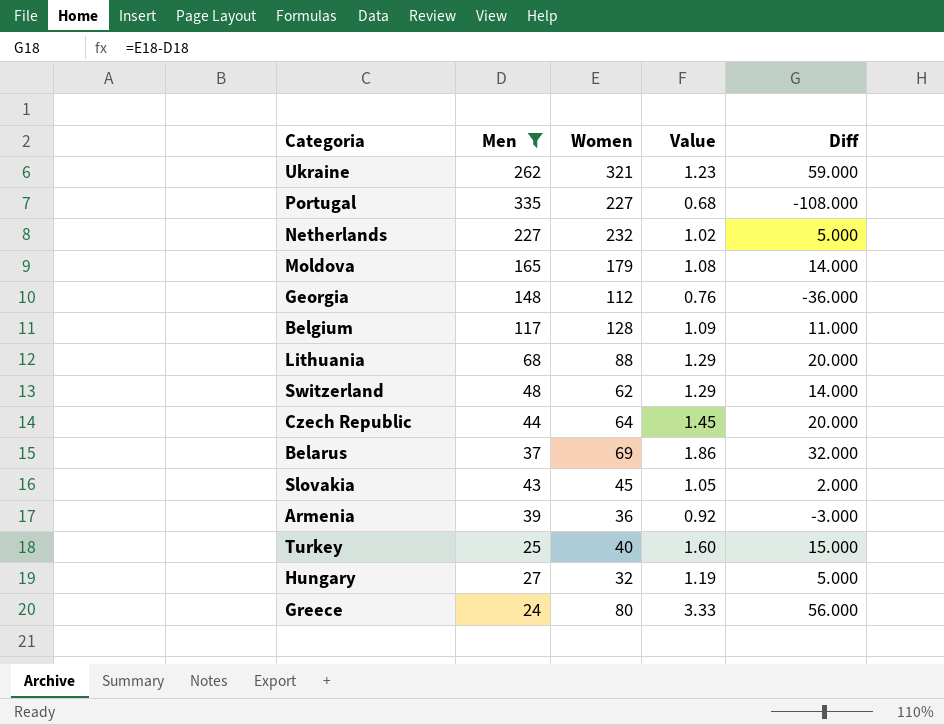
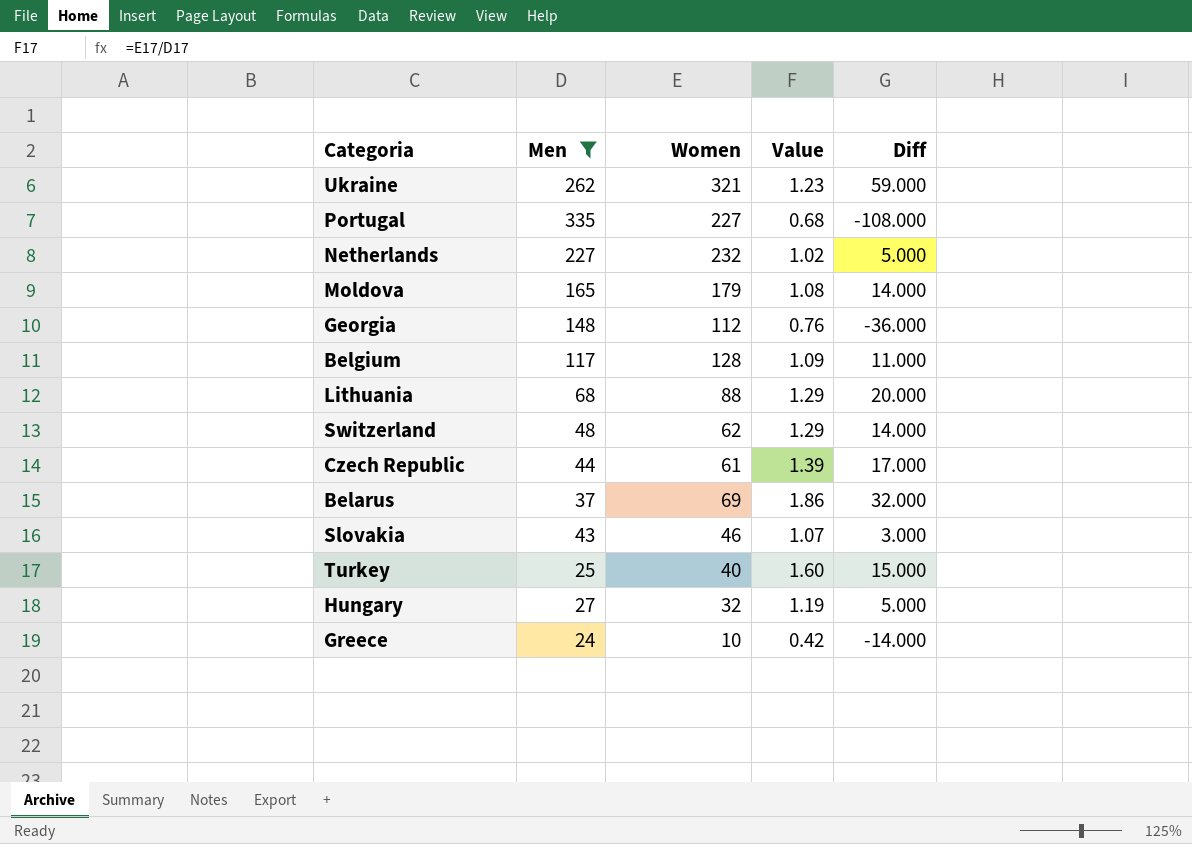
row Armenia: 39 | 36 | 0.92 | -3.000 -> none
Czech Republic | Women: 64 -> 61
Czech Republic | Value: 1.45 -> 1.39
Czech Republic | Diff: 20.000 -> 17.000
Slovakia | Women: 45 -> 46
Slovakia | Value: 1.05 -> 1.07
Slovakia | Diff: 2.000 -> 3.000
Greece | Women: 80 -> 10
Greece | Value: 3.33 -> 0.42
Greece | Diff: 56.000 -> -14.000

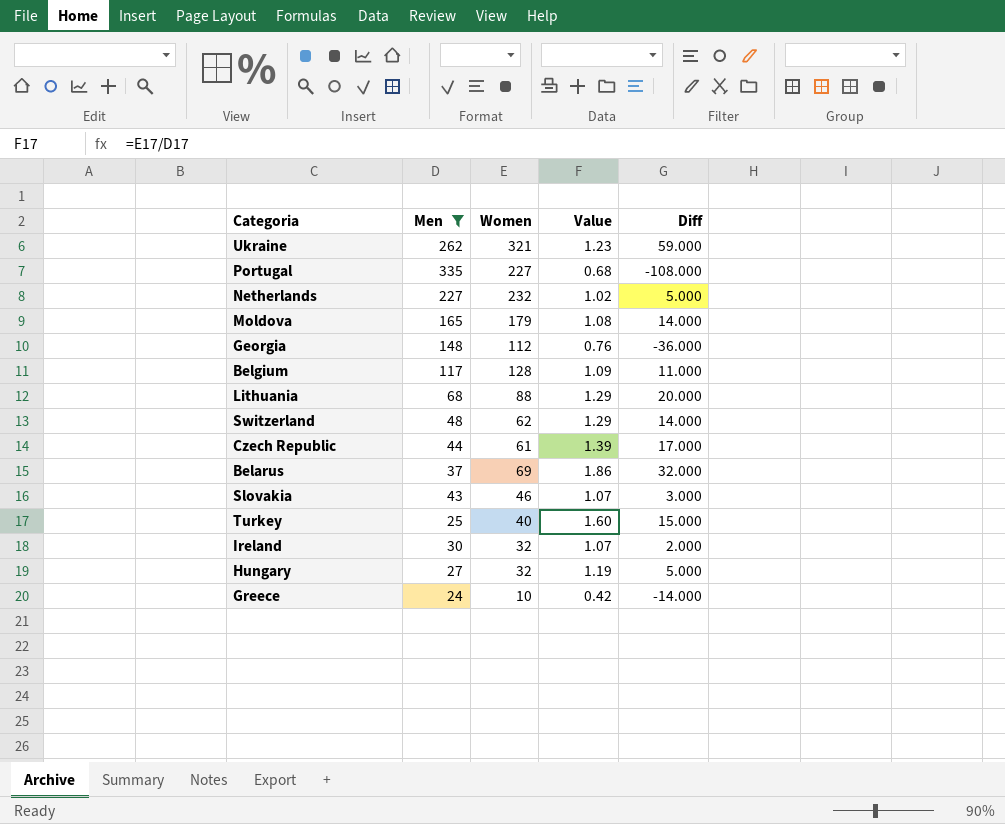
row Ireland: none -> 30 | 32 | 1.07 | 2.000

